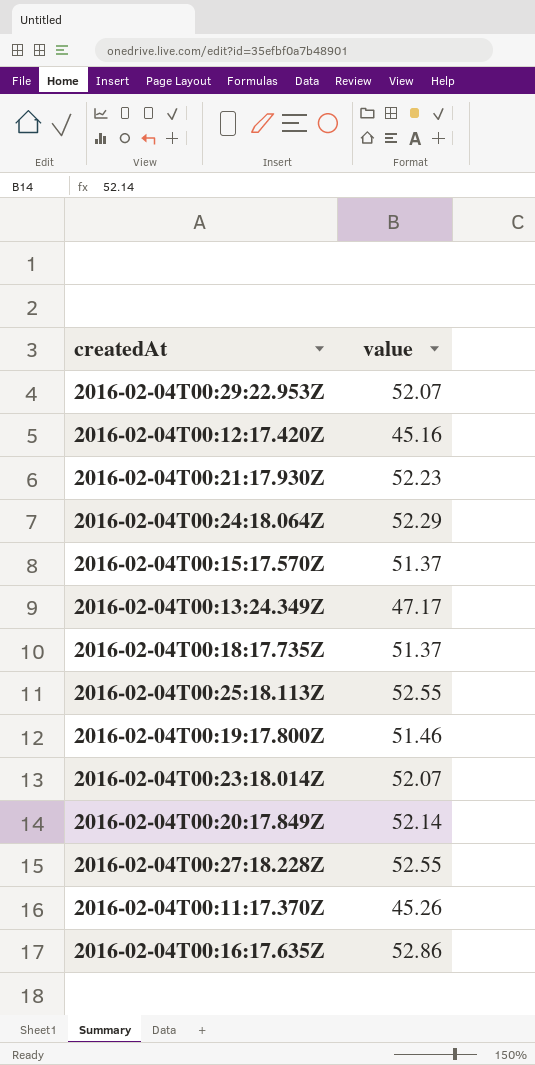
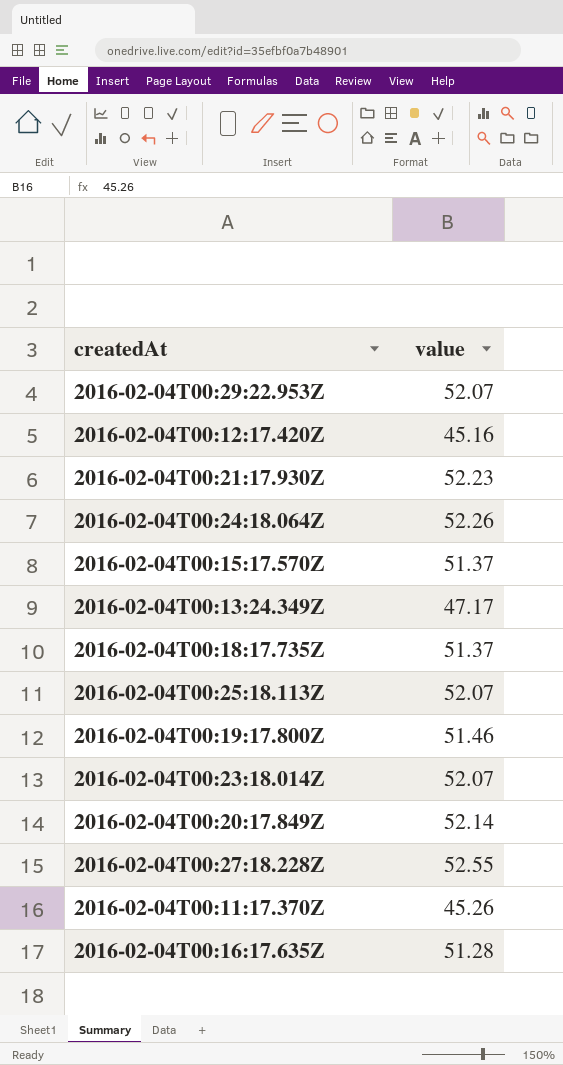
2016-02-04T00:24:18.064Z | value: 52.29 -> 52.26
2016-02-04T00:25:18.113Z | value: 52.55 -> 52.07
2016-02-04T00:16:17.635Z | value: 52.86 -> 51.28

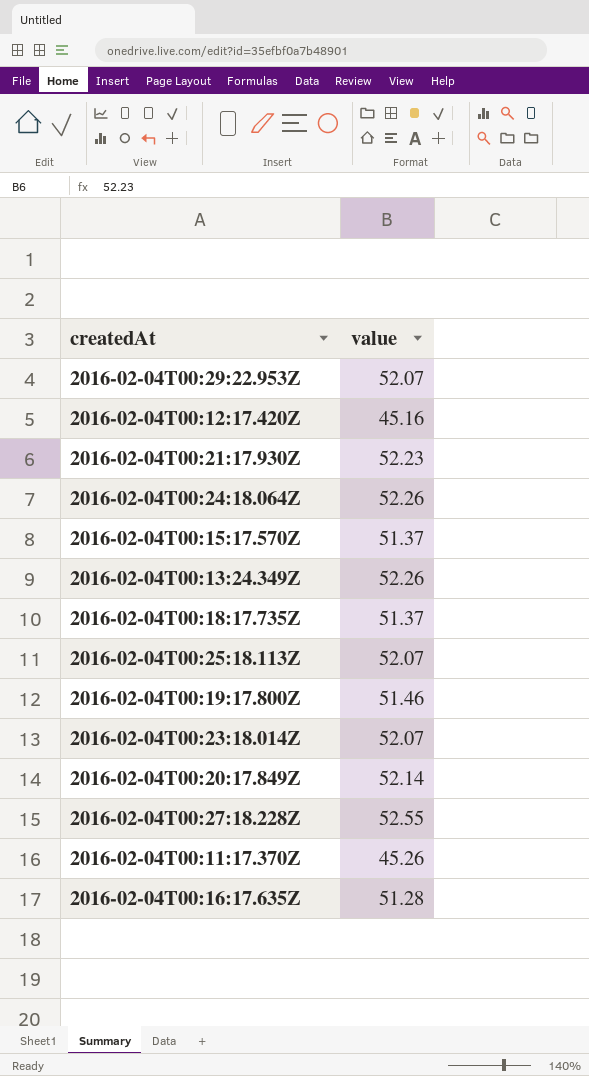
2016-02-04T00:13:24.349Z | value: 47.17 -> 52.26

